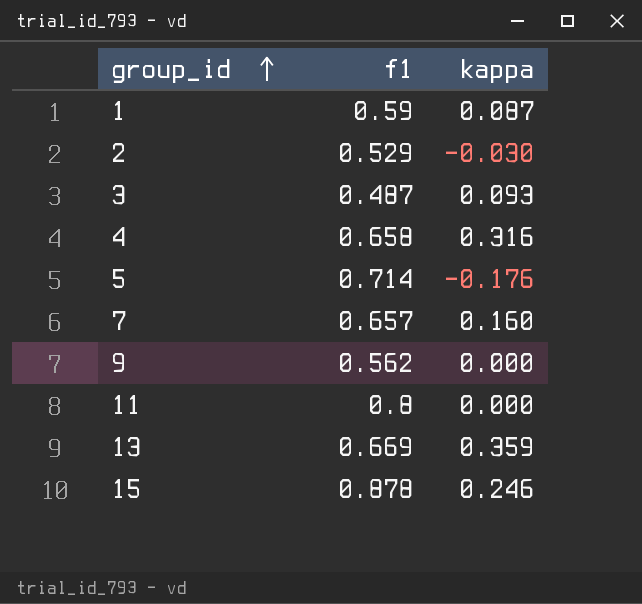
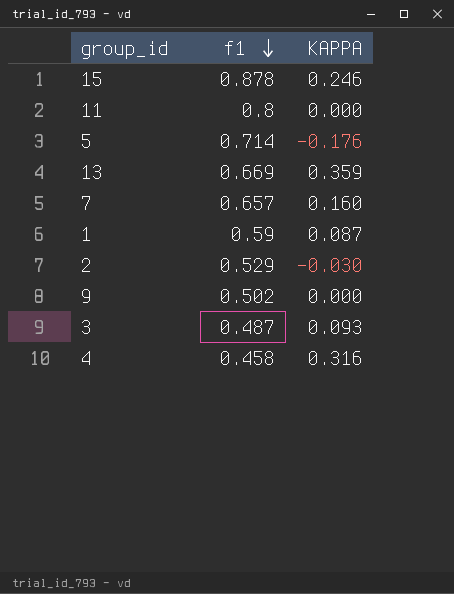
row order: group_id ascending -> f1 descending
column name: kappa -> KAPPA
9 | f1: 0.562 -> 0.502
4 | f1: 0.658 -> 0.458

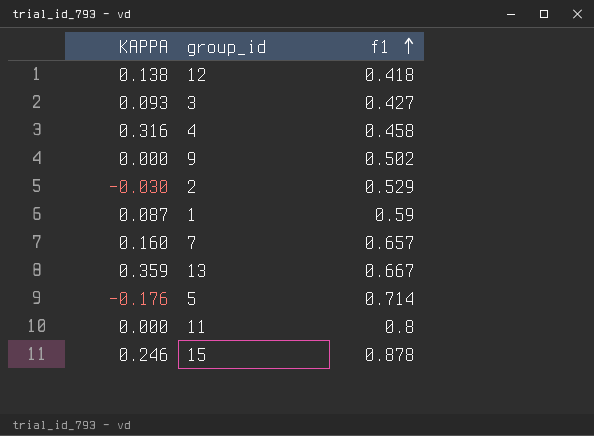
row order: f1 descending -> f1 ascending
column KAPPA | position: 3 -> 1
row 12: none -> 0.138 | 0.418
3 | f1: 0.487 -> 0.427
13 | f1: 0.669 -> 0.667

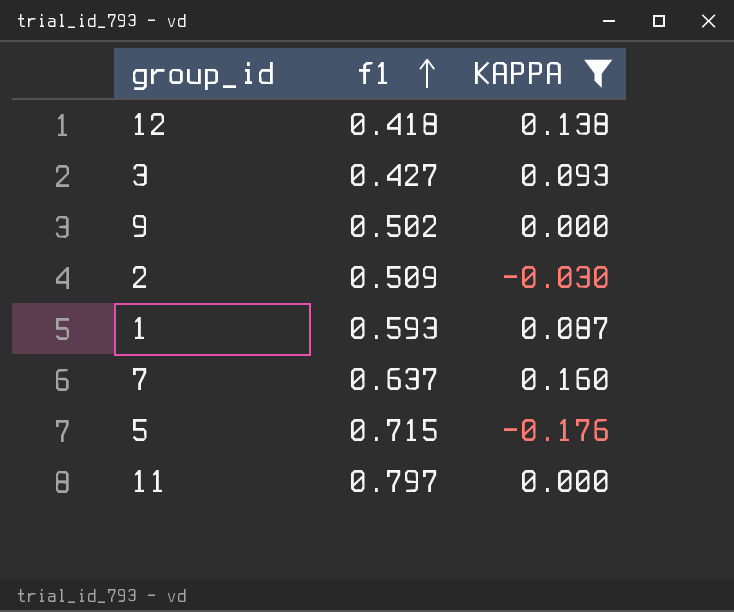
filter: none -> KAPPA <= 0.160
column KAPPA | position: 1 -> 3
2 | f1: 0.529 -> 0.509
1 | f1: 0.59 -> 0.593
7 | f1: 0.657 -> 0.637
5 | f1: 0.714 -> 0.715
11 | f1: 0.8 -> 0.797

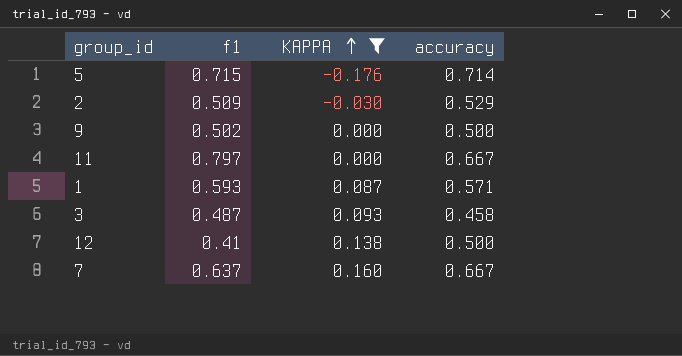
row order: f1 ascending -> KAPPA ascending
column accuracy | position: none -> 4
3 | f1: 0.427 -> 0.487
12 | f1: 0.418 -> 0.41

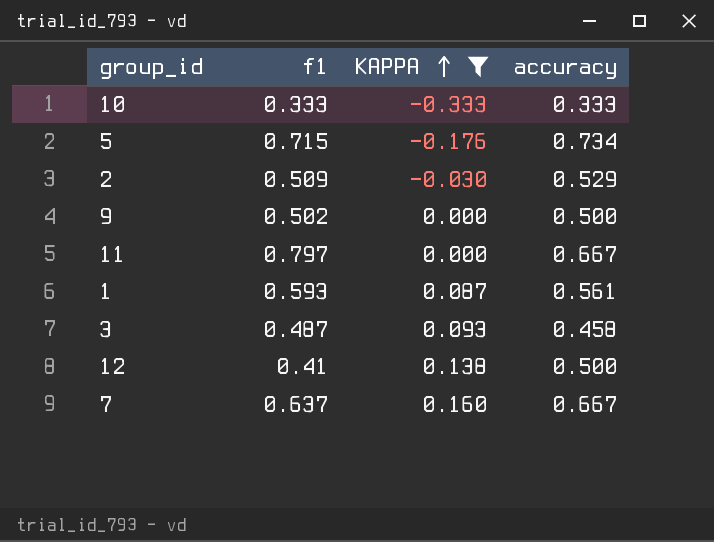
row 10: none -> 0.333 | -0.333 | 0.333
5 | accuracy: 0.714 -> 0.734
1 | accuracy: 0.571 -> 0.561

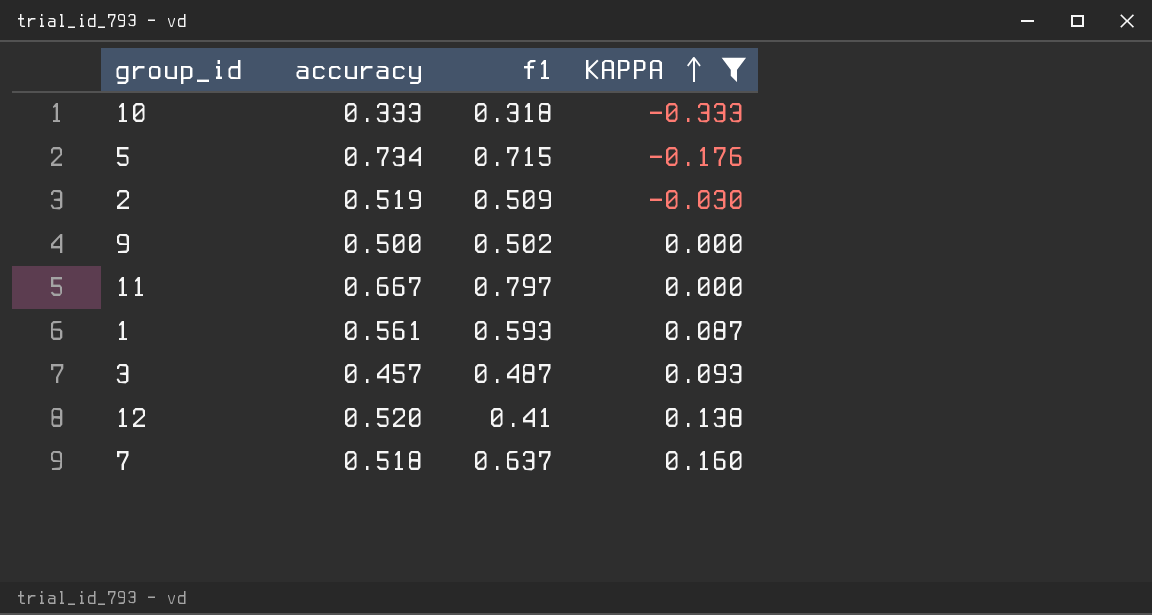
column accuracy | position: 4 -> 2
10 | f1: 0.333 -> 0.318
2 | accuracy: 0.529 -> 0.519
3 | accuracy: 0.458 -> 0.457
12 | accuracy: 0.500 -> 0.520
7 | accuracy: 0.667 -> 0.518

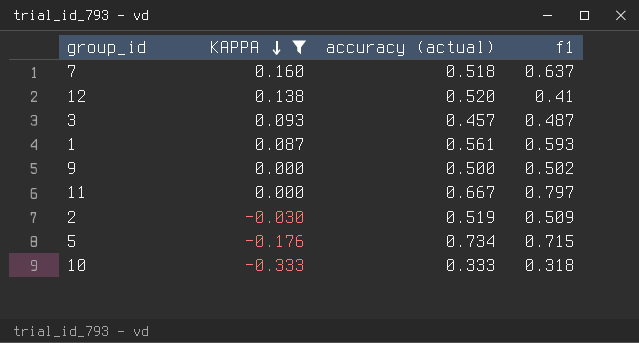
row order: KAPPA ascending -> KAPPA descending
column KAPPA | position: 4 -> 2
column name: accuracy -> accuracy (actual)

